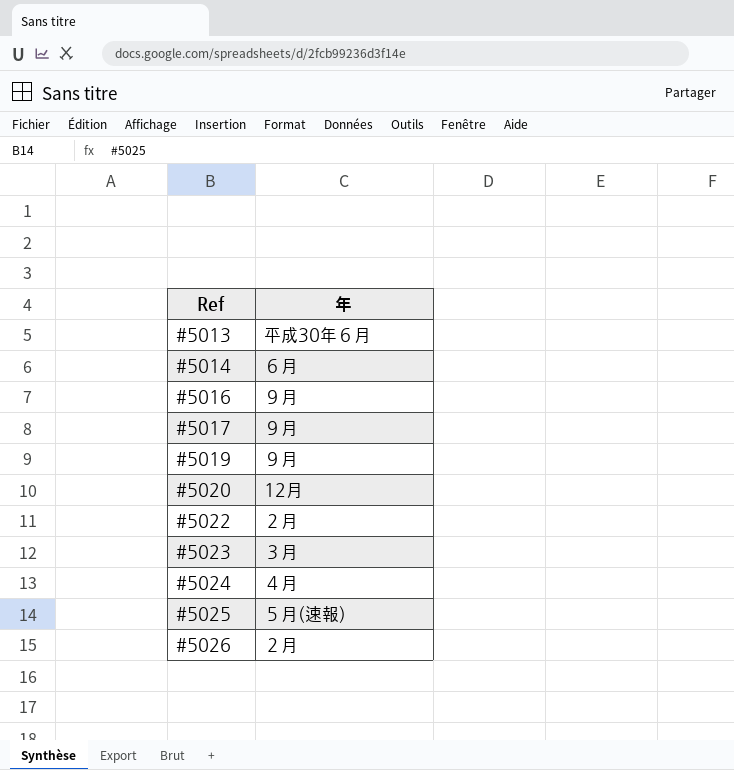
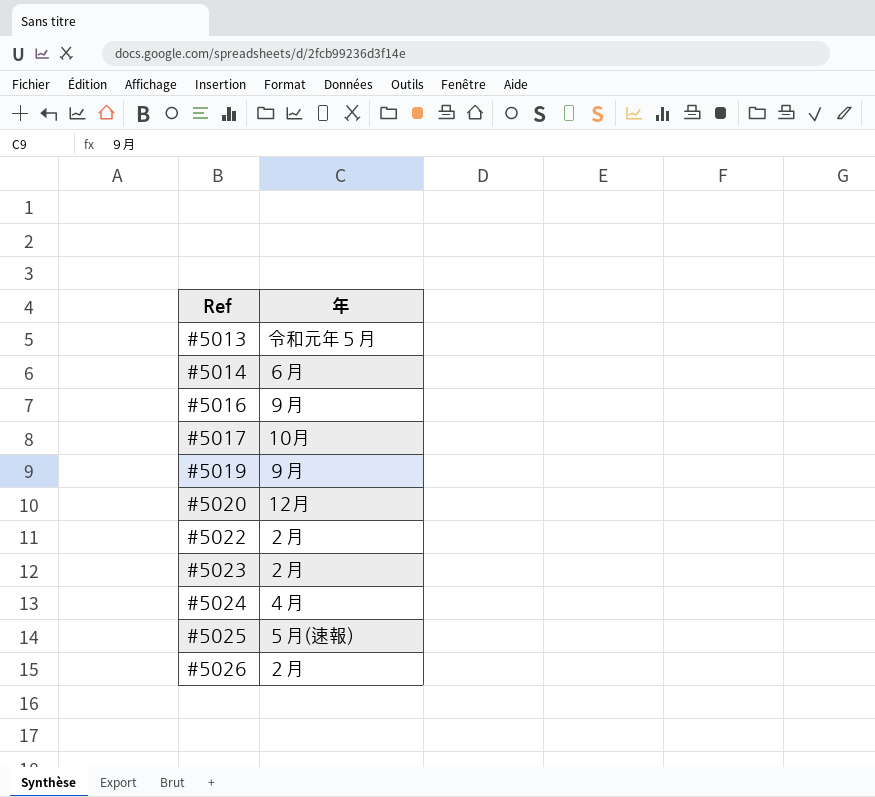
#5013 | 年: 平成30年６月 -> 令和元年５月
#5017 | 年: ９月 -> 10月
#5023 | 年: ３月 -> ２月

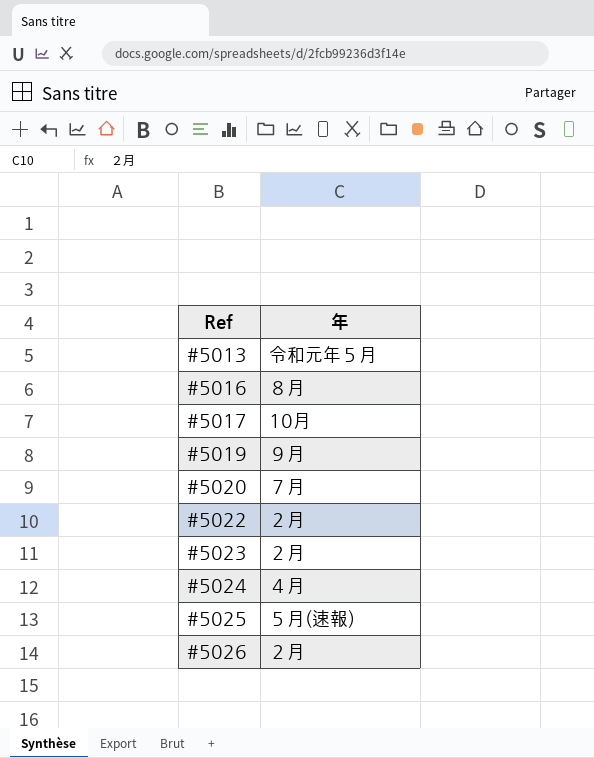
row #5014: ６月 -> none
#5016 | 年: ９月 -> ８月
#5020 | 年: 12月 -> ７月

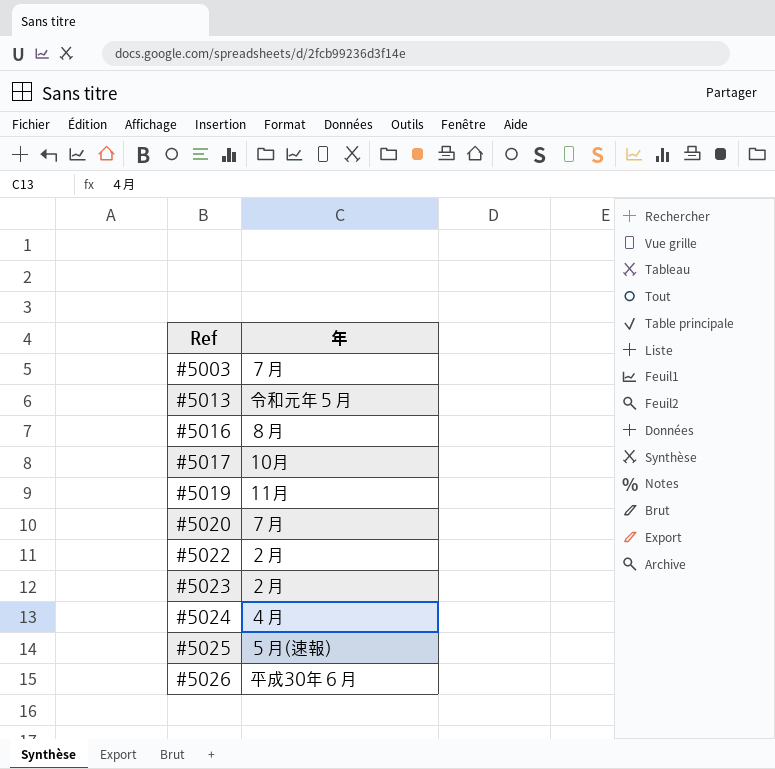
row #5003: none -> ７月
#5019 | 年: ９月 -> 11月
#5026 | 年: ２月 -> 平成30年６月

